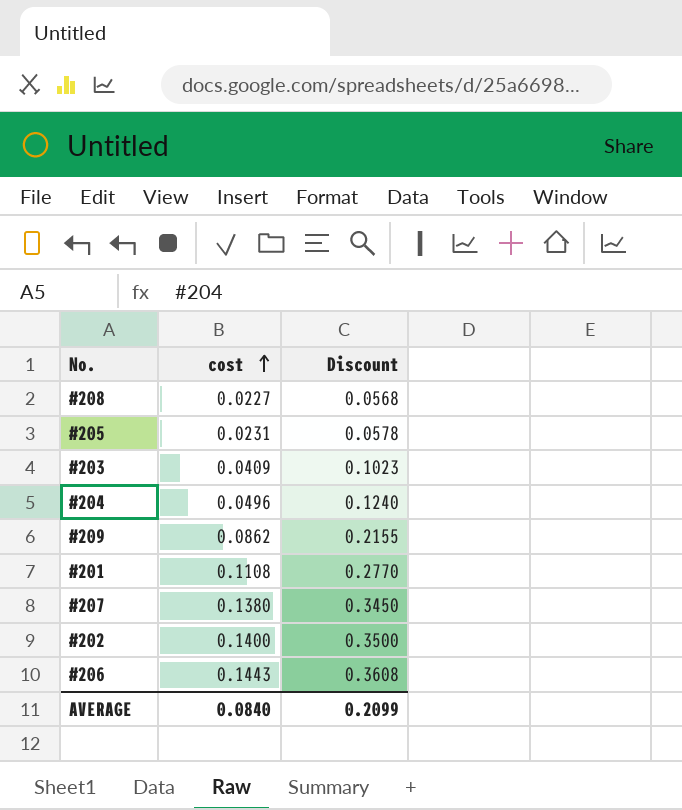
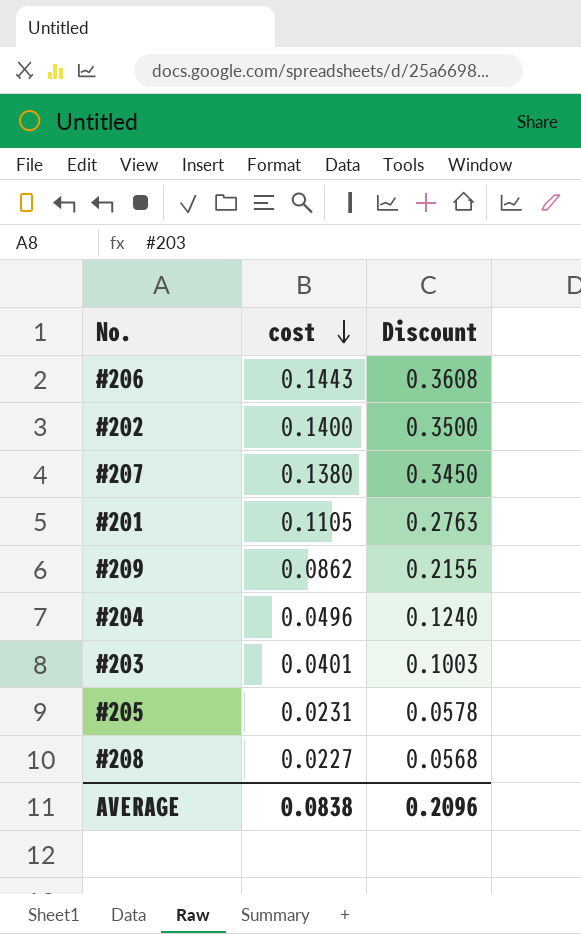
row order: cost ascending -> cost descending
#201 | cost: 0.1108 -> 0.1105
#201 | Discount: 0.2770 -> 0.2763
#203 | cost: 0.0409 -> 0.0401
#203 | Discount: 0.1023 -> 0.1003
AVERAGE | cost: 0.0840 -> 0.0838
AVERAGE | Discount: 0.2099 -> 0.2096

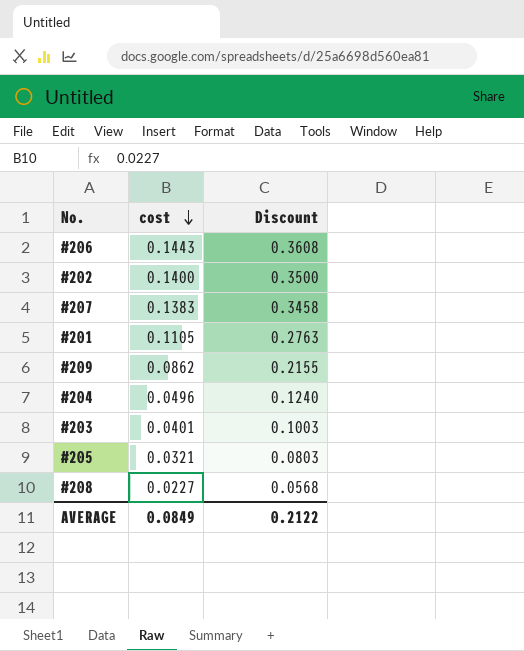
#207 | cost: 0.1380 -> 0.1383
#207 | Discount: 0.3450 -> 0.3458
#205 | cost: 0.0231 -> 0.0321
#205 | Discount: 0.0578 -> 0.0803
AVERAGE | cost: 0.0838 -> 0.0849
AVERAGE | Discount: 0.2096 -> 0.2122

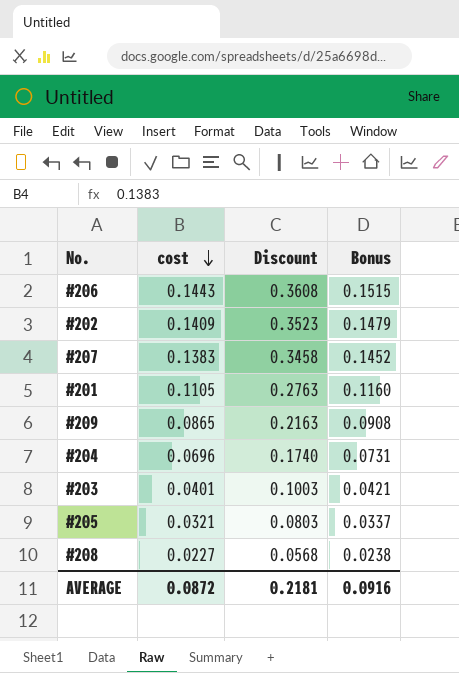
column Bonus | formula: none -> [cost] * 1.05
#202 | cost: 0.1400 -> 0.1409
#202 | Discount: 0.3500 -> 0.3523
#209 | cost: 0.0862 -> 0.0865
#209 | Discount: 0.2155 -> 0.2163
#204 | cost: 0.0496 -> 0.0696
#204 | Discount: 0.1240 -> 0.1740
AVERAGE | cost: 0.0849 -> 0.0872
AVERAGE | Discount: 0.2122 -> 0.2181

